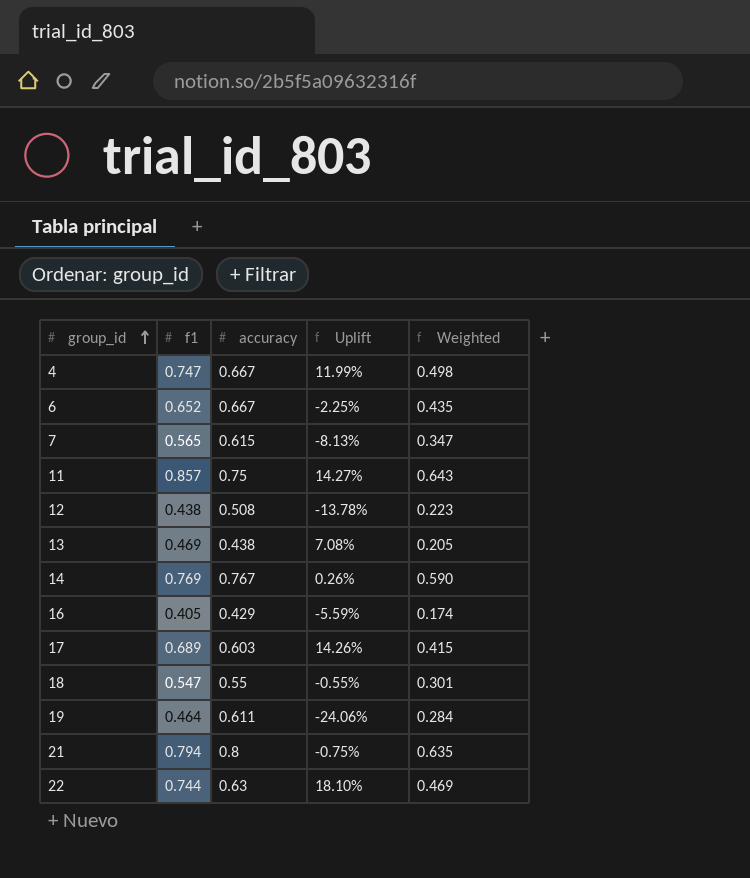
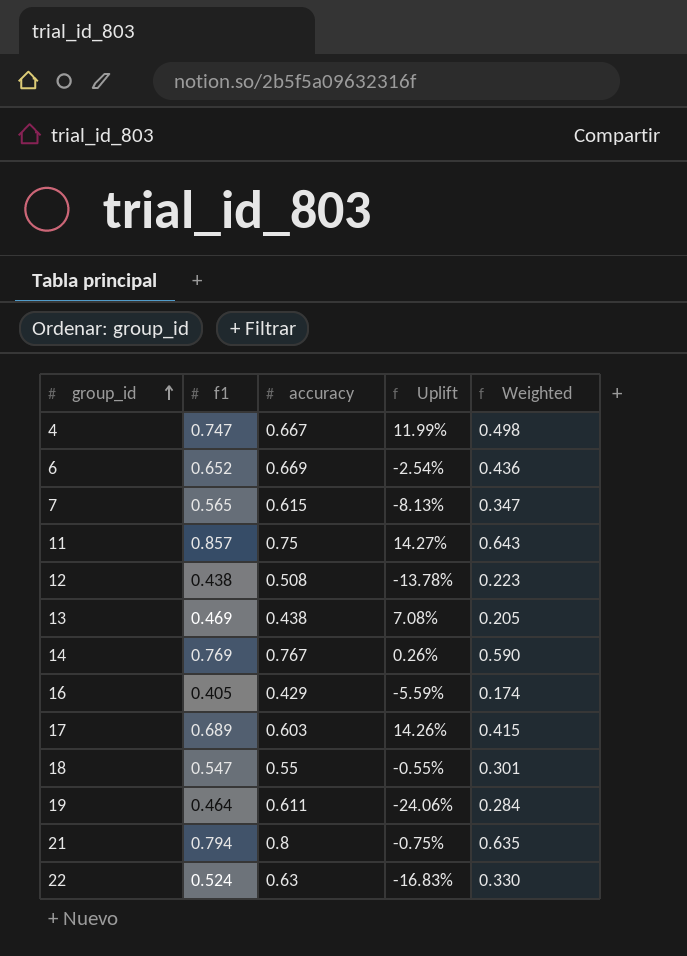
6 | accuracy: 0.667 -> 0.669
6 | Uplift: -2.25% -> -2.54%
6 | Weighted: 0.435 -> 0.436
22 | f1: 0.744 -> 0.524
22 | Uplift: 18.10% -> -16.83%
22 | Weighted: 0.469 -> 0.330

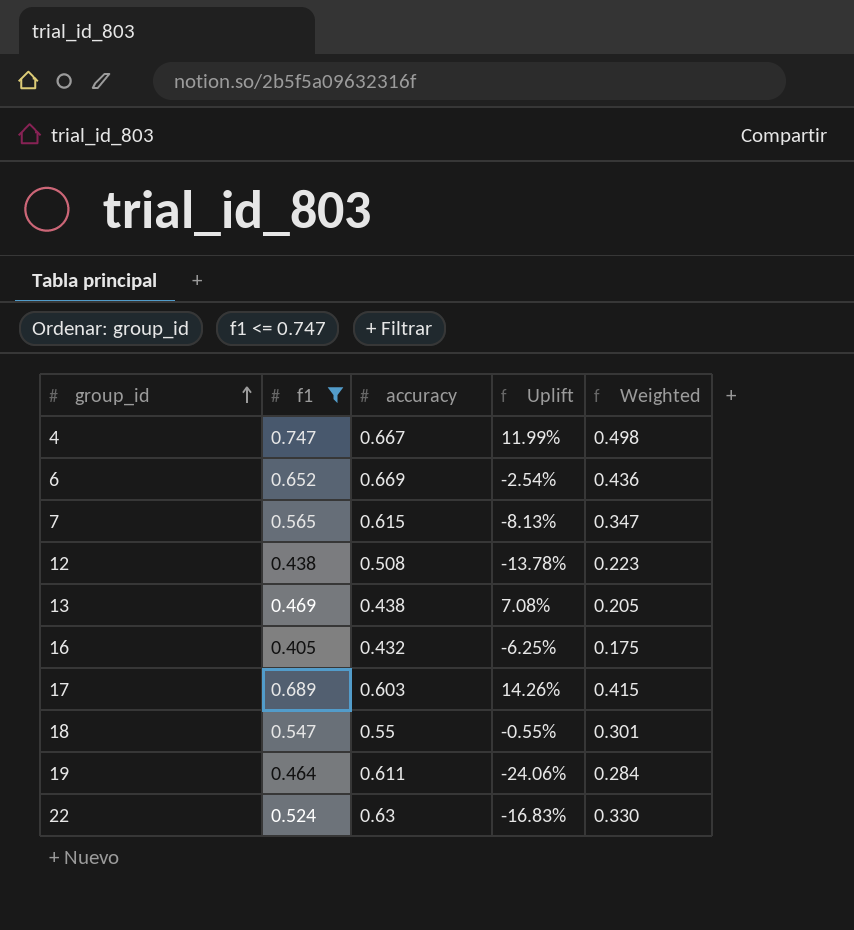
filter: none -> f1 <= 0.747
16 | accuracy: 0.429 -> 0.432
16 | Uplift: -5.59% -> -6.25%
16 | Weighted: 0.174 -> 0.175

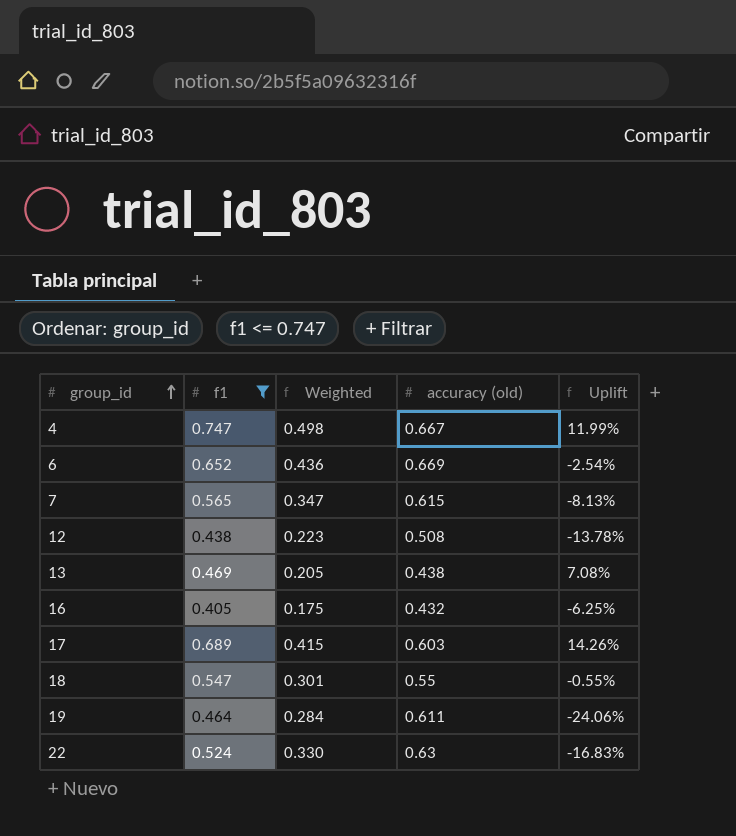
column Weighted | position: 5 -> 3
column name: accuracy -> accuracy (old)

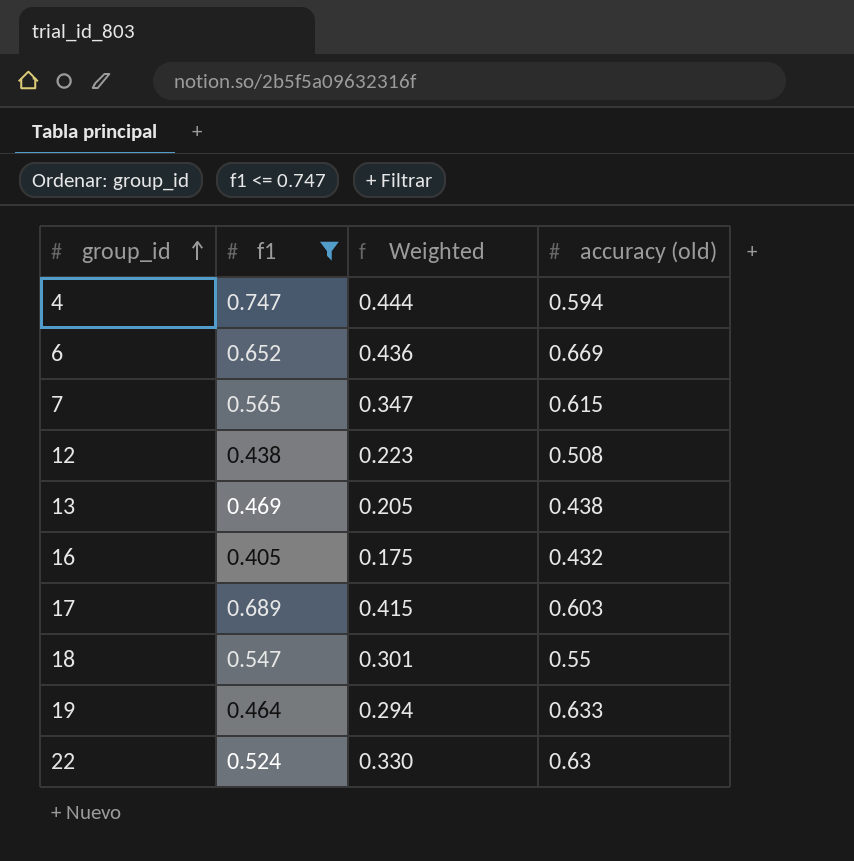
column Uplift | formula: ([f1] - [accuracy (old)]) / [accuracy (old)] -> none
4 | Weighted: 0.498 -> 0.444
4 | accuracy (old): 0.667 -> 0.594
19 | Weighted: 0.284 -> 0.294
19 | accuracy (old): 0.611 -> 0.633

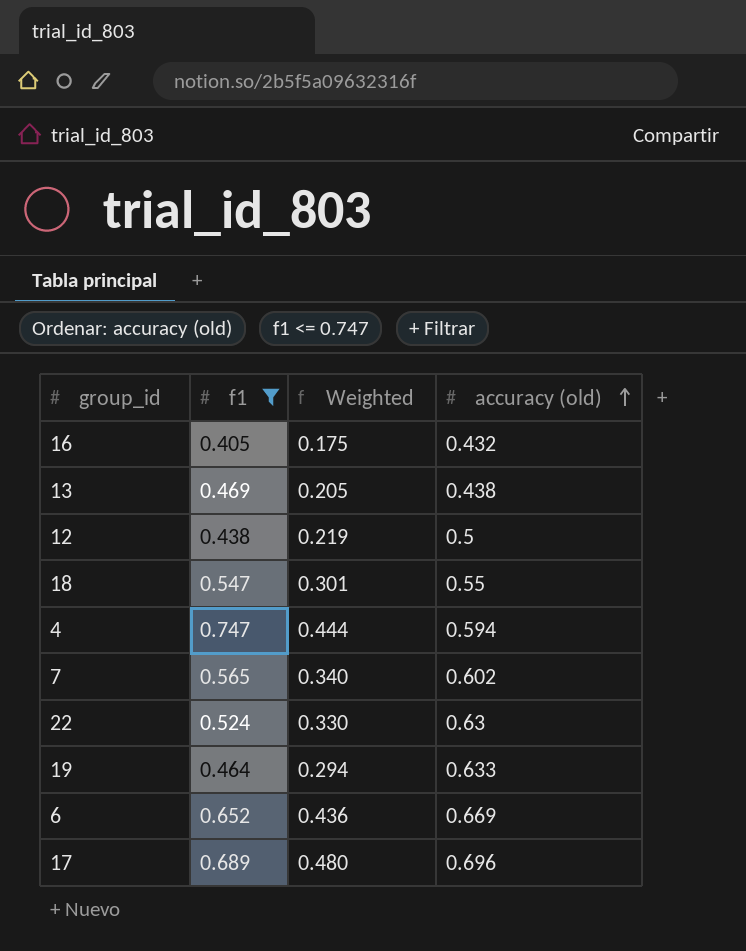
row order: group_id ascending -> accuracy (old) ascending
12 | Weighted: 0.223 -> 0.219
12 | accuracy (old): 0.508 -> 0.5
7 | Weighted: 0.347 -> 0.340
7 | accuracy (old): 0.615 -> 0.602
17 | Weighted: 0.415 -> 0.480
17 | accuracy (old): 0.603 -> 0.696

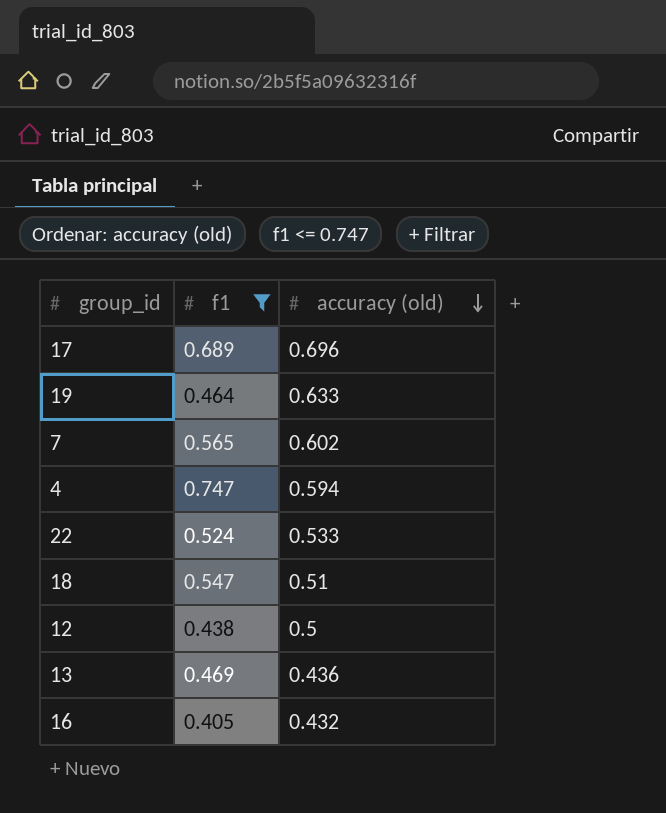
row order: accuracy (old) ascending -> accuracy (old) descending
column Weighted | formula: [f1] * [accuracy (old)] -> none
row 6: 0.652 | 0.436 | 0.669 -> none
22 | accuracy (old): 0.63 -> 0.533
18 | accuracy (old): 0.55 -> 0.51
13 | accuracy (old): 0.438 -> 0.436

